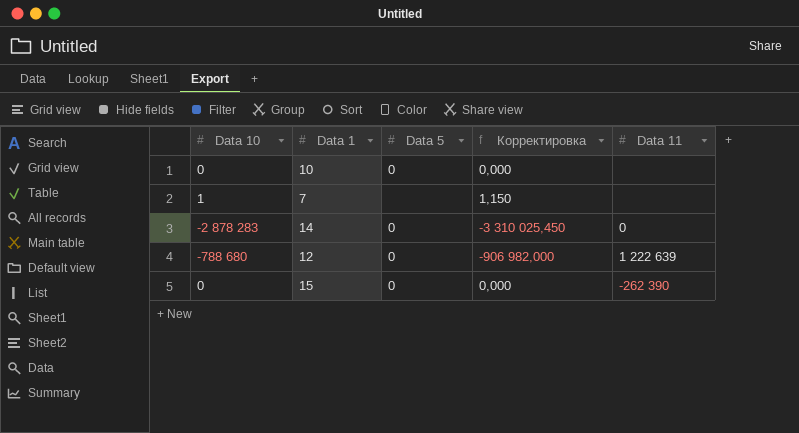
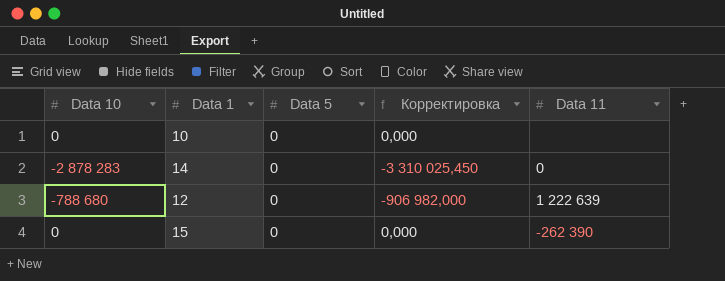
row 7: 1 | none | 1,150 | none -> none

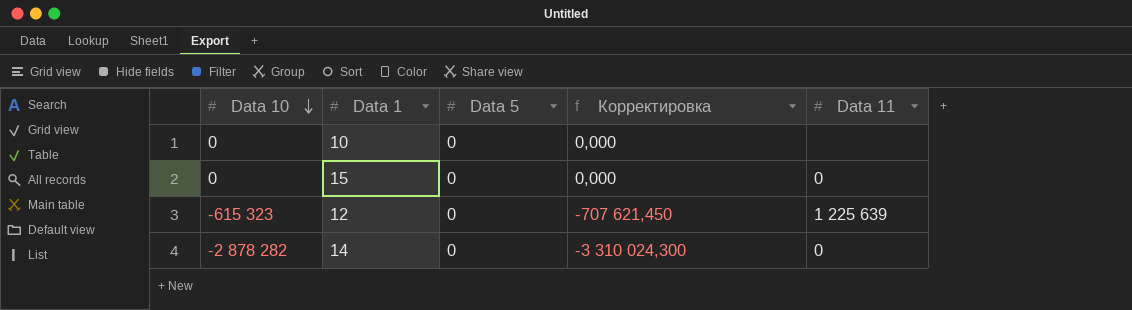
row order: none -> Data 10 descending
15 | Data 11: -262 390 -> 0
12 | Data 10: -788 680 -> -615 323
12 | Корректировка: -906 982,000 -> -707 621,450
12 | Data 11: 1 222 639 -> 1 225 639
14 | Data 10: -2 878 283 -> -2 878 282
14 | Корректировка: -3 310 025,450 -> -3 310 024,300

